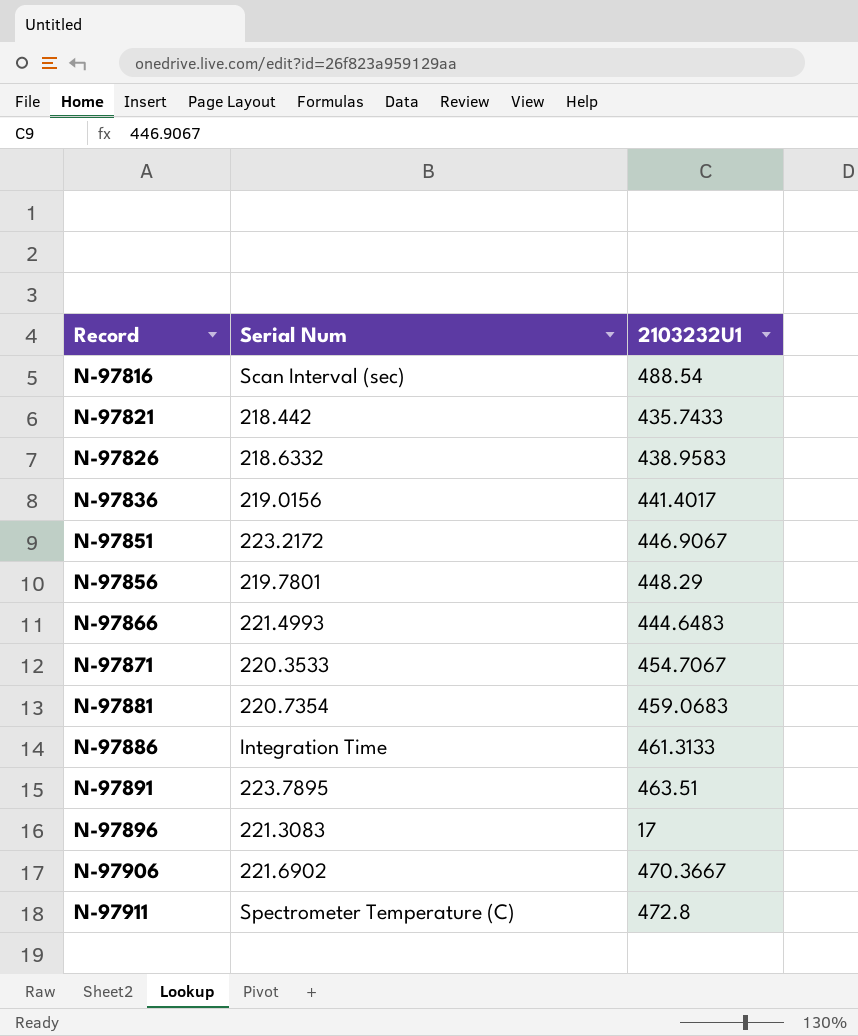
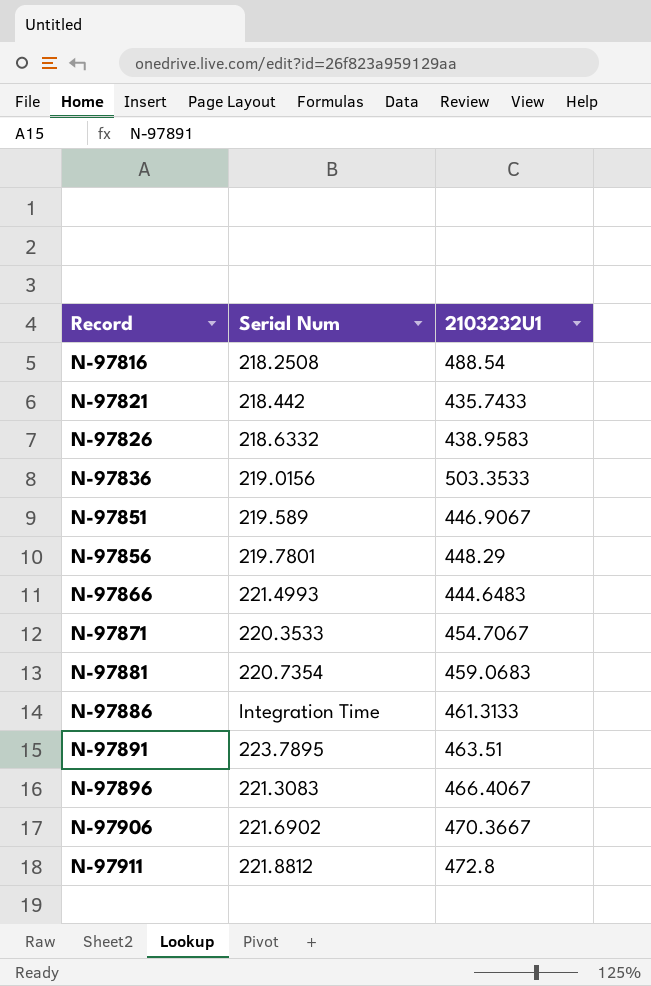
N-97816 | Serial Num: Scan Interval (sec) -> 218.2508
N-97836 | 2103232U1: 441.4017 -> 503.3533
N-97851 | Serial Num: 223.2172 -> 219.589
N-97896 | 2103232U1: 17 -> 466.4067
N-97911 | Serial Num: Spectrometer Temperature (C) -> 221.8812

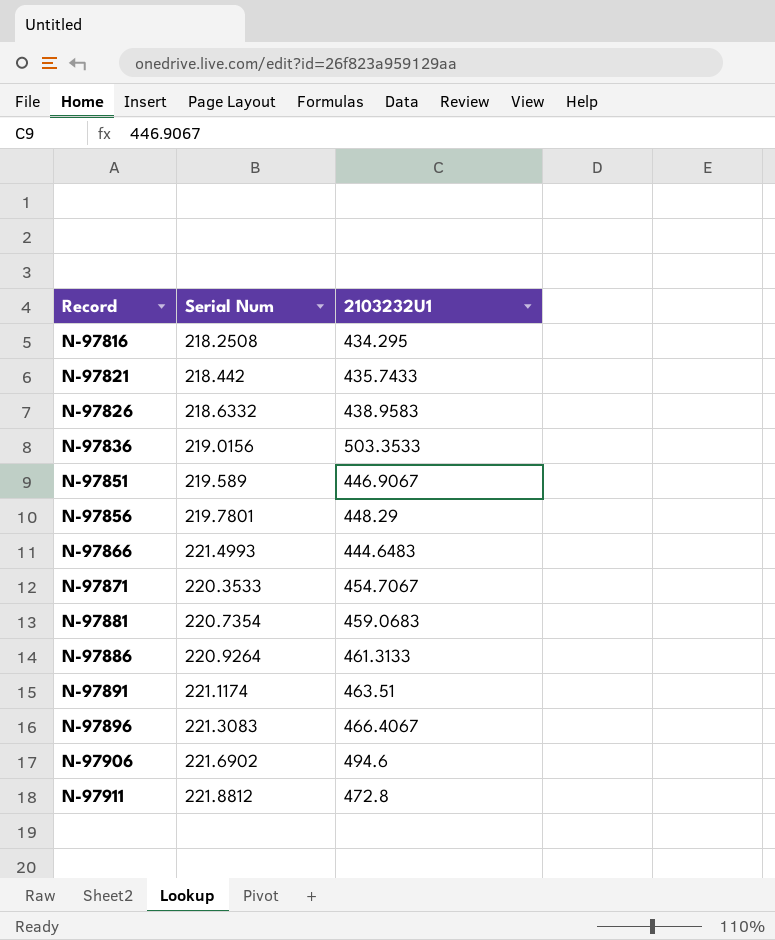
N-97816 | 2103232U1: 488.54 -> 434.295
N-97886 | Serial Num: Integration Time -> 220.9264
N-97891 | Serial Num: 223.7895 -> 221.1174
N-97906 | 2103232U1: 470.3667 -> 494.6

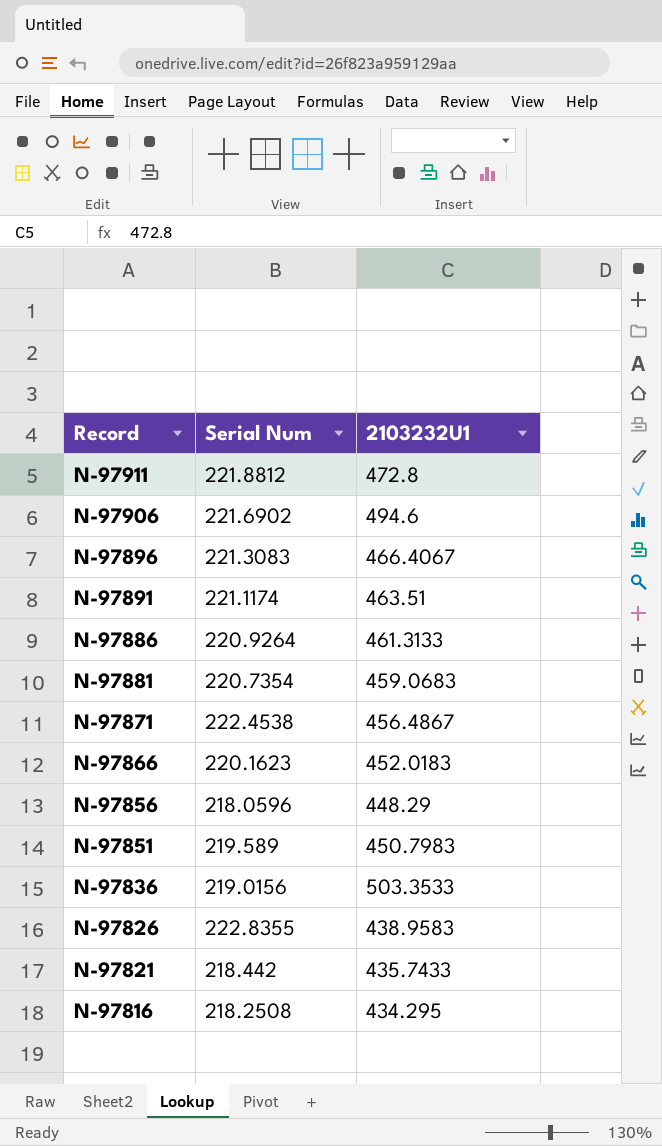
row order: Record ascending -> Record descending
N-97871 | Serial Num: 220.3533 -> 222.4538
N-97871 | 2103232U1: 454.7067 -> 456.4867
N-97866 | Serial Num: 221.4993 -> 220.1623
N-97866 | 2103232U1: 444.6483 -> 452.0183
N-97856 | Serial Num: 219.7801 -> 218.0596
N-97851 | 2103232U1: 446.9067 -> 450.7983
N-97826 | Serial Num: 218.6332 -> 222.8355

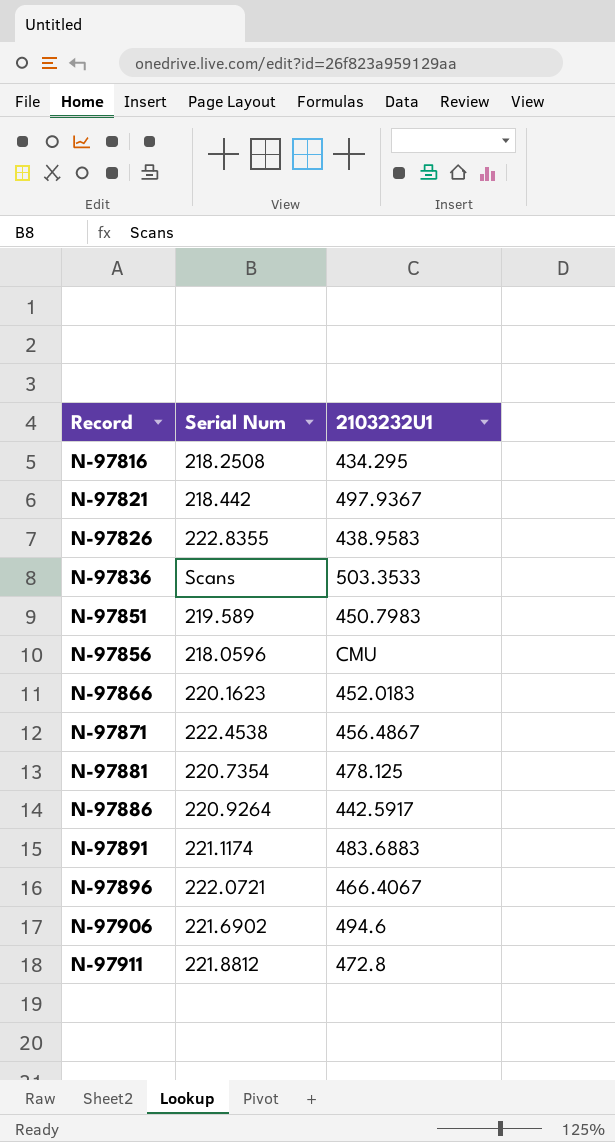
row order: Record descending -> Record ascending
N-97821 | 2103232U1: 435.7433 -> 497.9367
N-97836 | Serial Num: 219.0156 -> Scans
N-97856 | 2103232U1: 448.29 -> CMU
N-97881 | 2103232U1: 459.0683 -> 478.125
N-97886 | 2103232U1: 461.3133 -> 442.5917
N-97891 | 2103232U1: 463.51 -> 483.6883
N-97896 | Serial Num: 221.3083 -> 222.0721

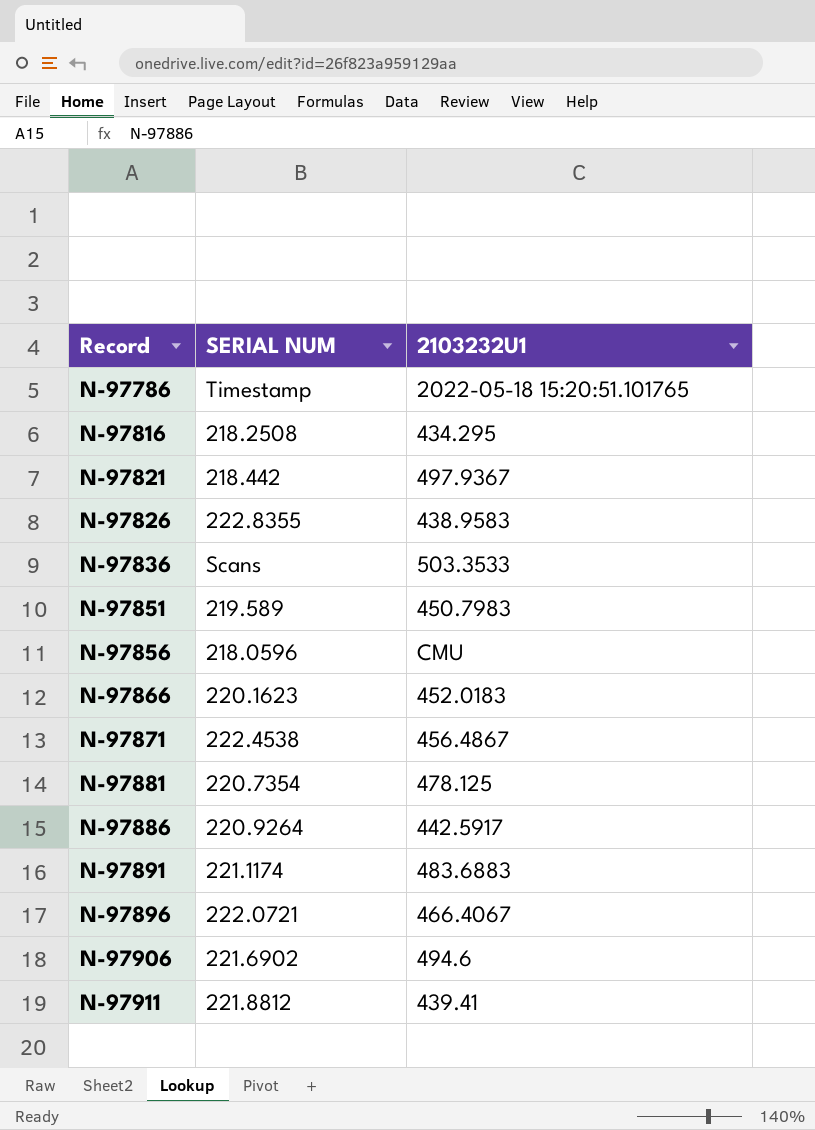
column name: Serial Num -> SERIAL NUM
row N-97786: none -> Timestamp | 2022-05-18 15:20:51.101765
N-97911 | 2103232U1: 472.8 -> 439.41

